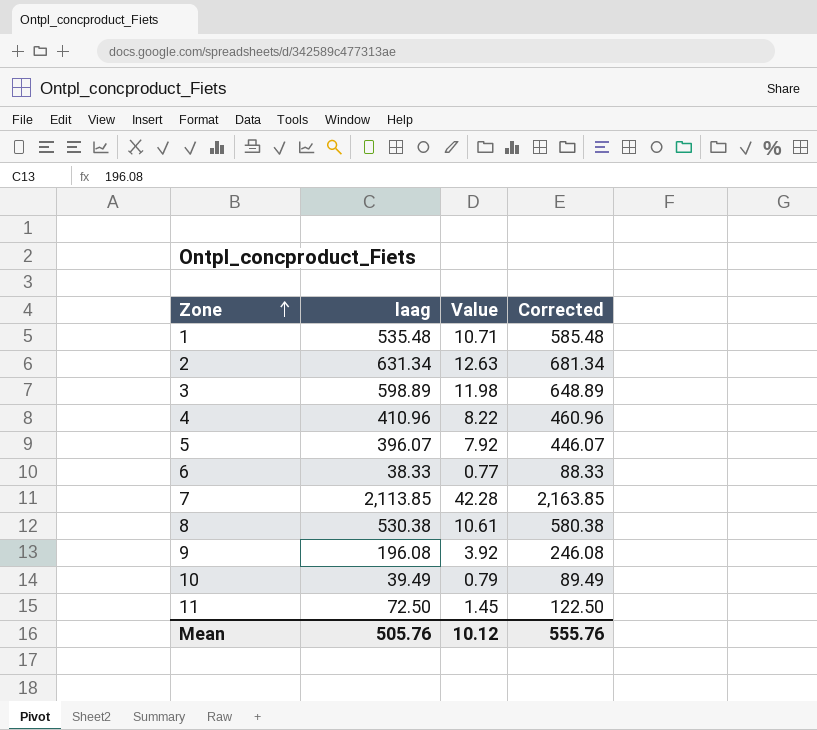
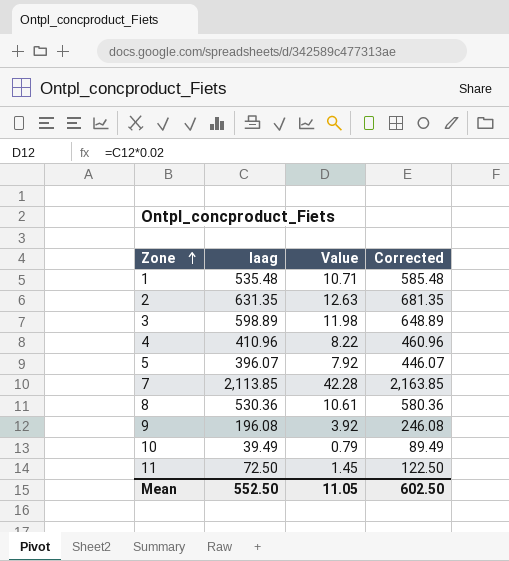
row 6: 38.33 | 0.77 | 88.33 -> none
2 | laag: 631.34 -> 631.35
2 | Corrected: 681.34 -> 681.35
8 | laag: 530.38 -> 530.36
8 | Corrected: 580.38 -> 580.36
Mean | laag: 505.76 -> 552.50
Mean | Value: 10.12 -> 11.05
Mean | Corrected: 555.76 -> 602.50

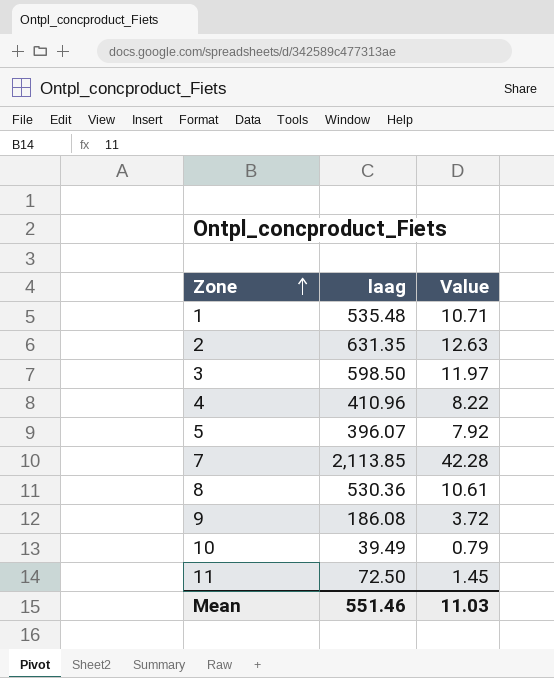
column Corrected | formula: [laag] + 50 -> none
3 | laag: 598.89 -> 598.50
3 | Value: 11.98 -> 11.97
9 | laag: 196.08 -> 186.08
9 | Value: 3.92 -> 3.72
Mean | laag: 552.50 -> 551.46
Mean | Value: 11.05 -> 11.03

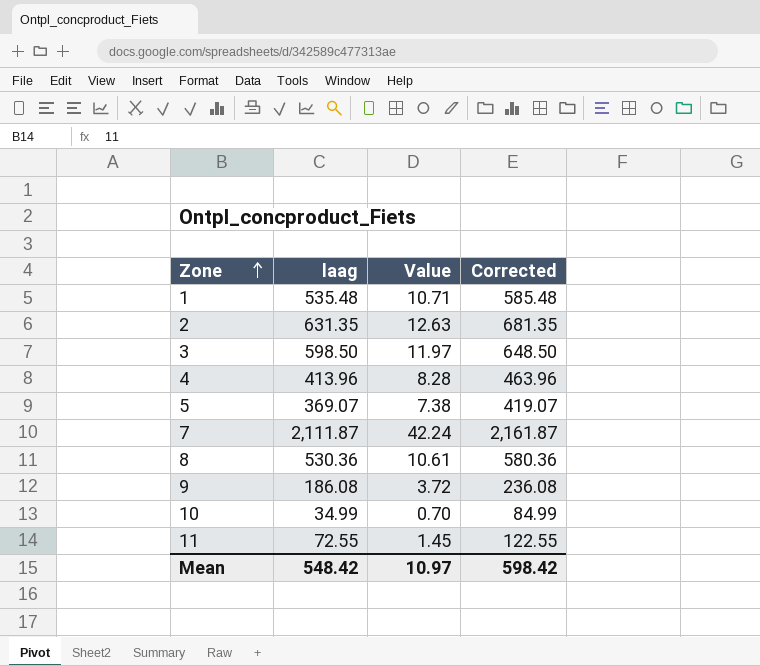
column Corrected | formula: none -> [laag] + 50
4 | laag: 410.96 -> 413.96
4 | Value: 8.22 -> 8.28
5 | laag: 396.07 -> 369.07
5 | Value: 7.92 -> 7.38
7 | laag: 2,113.85 -> 2,111.87
7 | Value: 42.28 -> 42.24
10 | laag: 39.49 -> 34.99
10 | Value: 0.79 -> 0.70
11 | laag: 72.50 -> 72.55
Mean | laag: 551.46 -> 548.42
Mean | Value: 11.03 -> 10.97

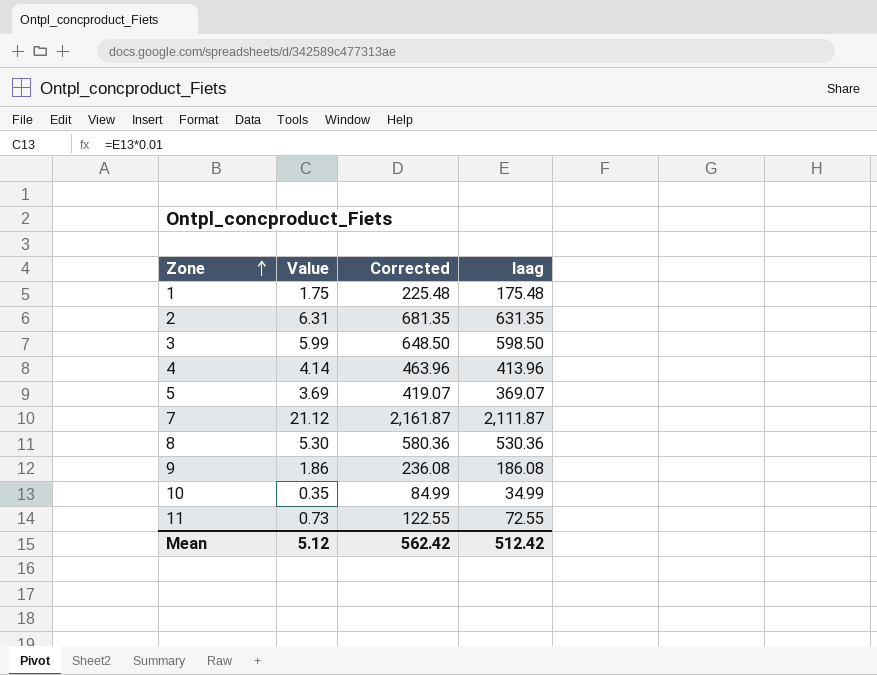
column Value | formula: [laag] * 0.02 -> [laag] * 0.01
column laag | position: 2 -> 4
1 | Corrected: 585.48 -> 225.48
1 | laag: 535.48 -> 175.48
Mean | Value: 10.97 -> 5.12
Mean | Corrected: 598.42 -> 562.42
Mean | laag: 548.42 -> 512.42

